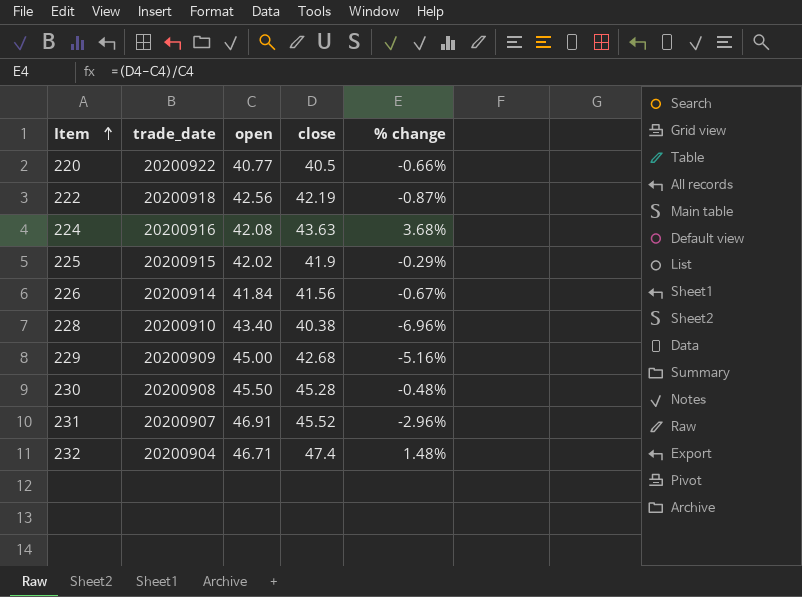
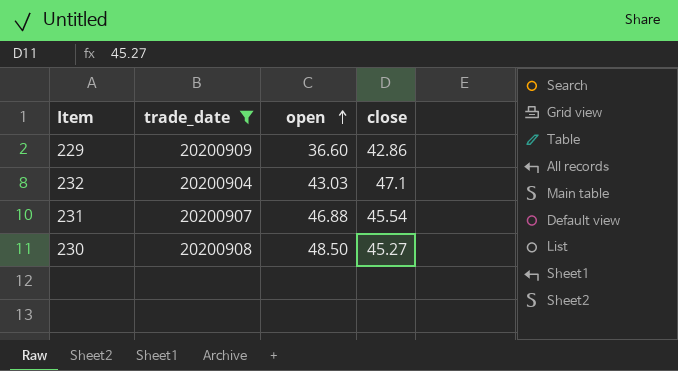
filter: none -> trade_date <= 20200909
row order: Item ascending -> open ascending
column % change | formula: ([close] - [open]) / [open] -> none
229 | open: 45.00 -> 36.60
229 | close: 42.68 -> 42.86
232 | open: 46.71 -> 43.03
232 | close: 47.4 -> 47.1
231 | open: 46.91 -> 46.88
231 | close: 45.52 -> 45.54
230 | open: 45.50 -> 48.50
230 | close: 45.28 -> 45.27

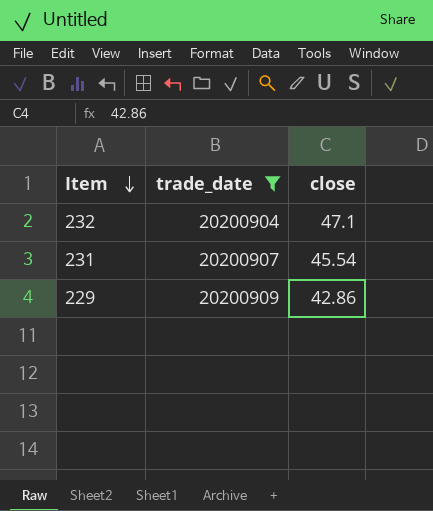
row order: open ascending -> Item descending
column open | position: 3 -> none
row 230: 20200908 | 48.50 | 45.27 -> none

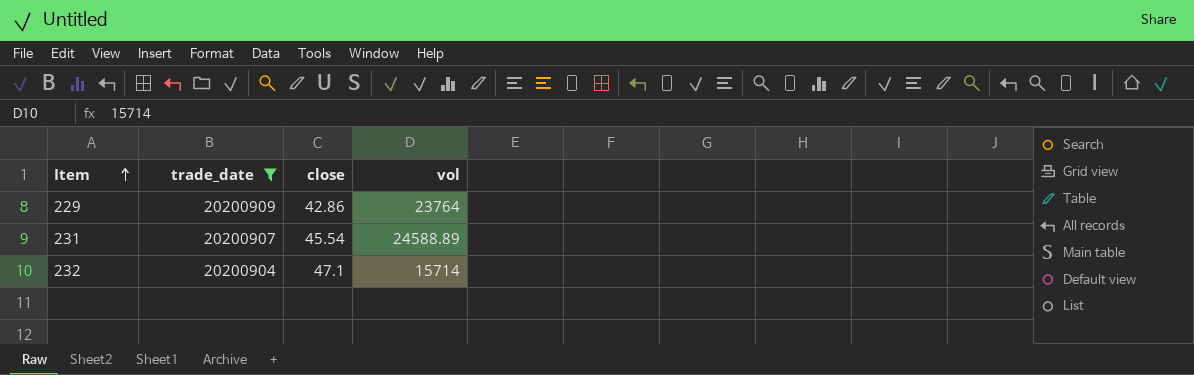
row order: Item descending -> Item ascending
column vol | position: none -> 4

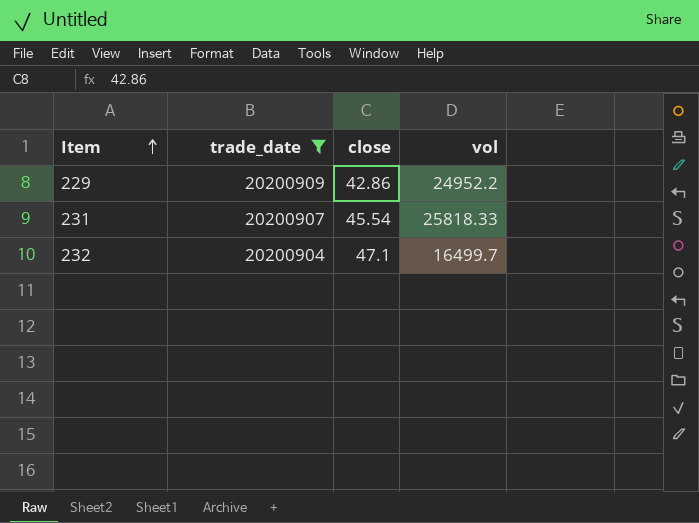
229 | vol: 23764 -> 24952.2
231 | vol: 24588.89 -> 25818.33
232 | vol: 15714 -> 16499.7

